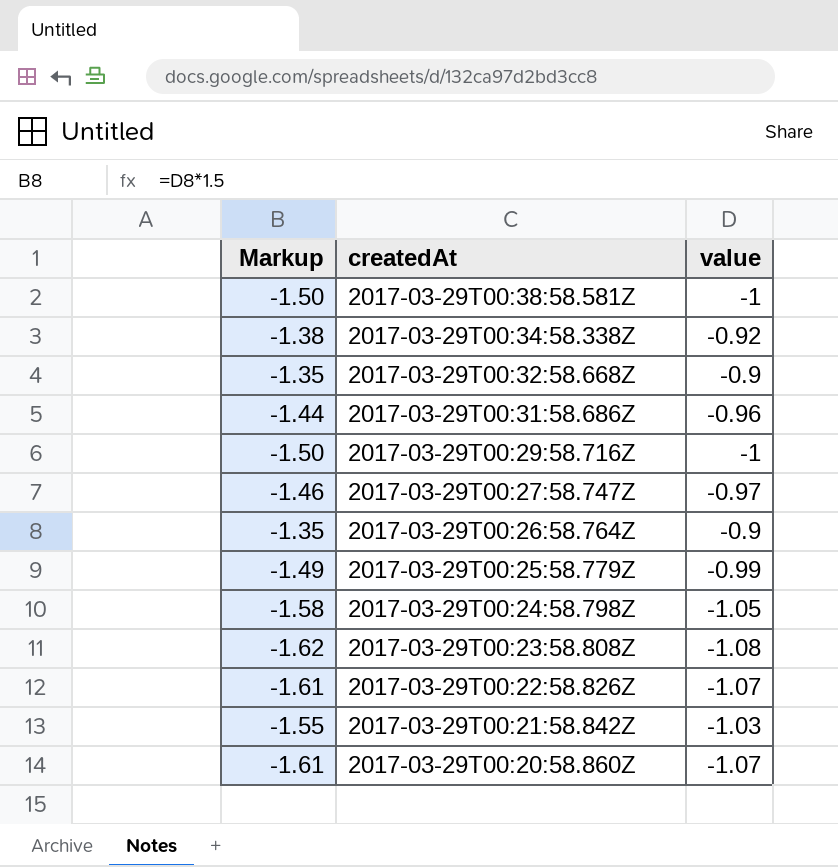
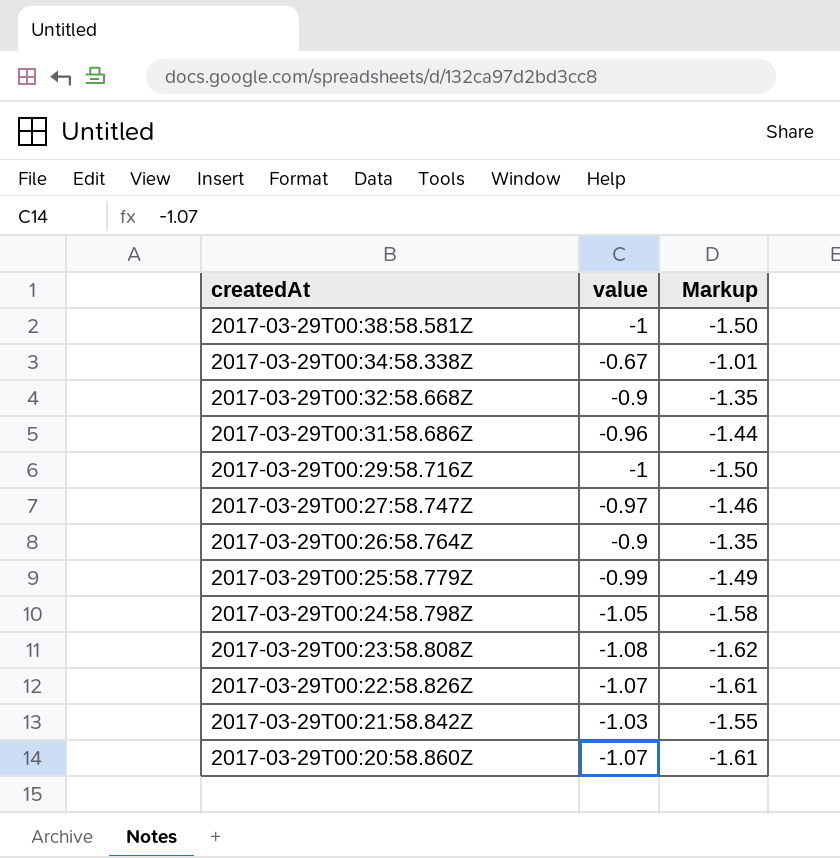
column Markup | position: 1 -> 3
2017-03-29T00:34:58.338Z | value: -0.92 -> -0.67
2017-03-29T00:34:58.338Z | Markup: -1.38 -> -1.01

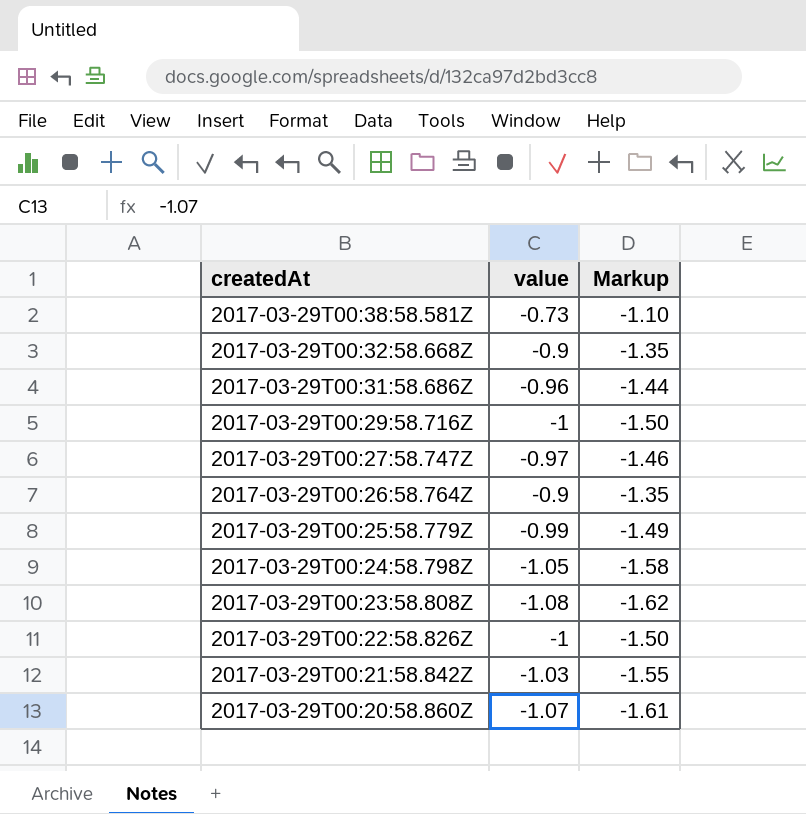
row 2017-03-29T00:34:58.338Z: -0.67 | -1.01 -> none
2017-03-29T00:38:58.581Z | value: -1 -> -0.73
2017-03-29T00:38:58.581Z | Markup: -1.50 -> -1.10
2017-03-29T00:22:58.826Z | value: -1.07 -> -1
2017-03-29T00:22:58.826Z | Markup: -1.61 -> -1.50

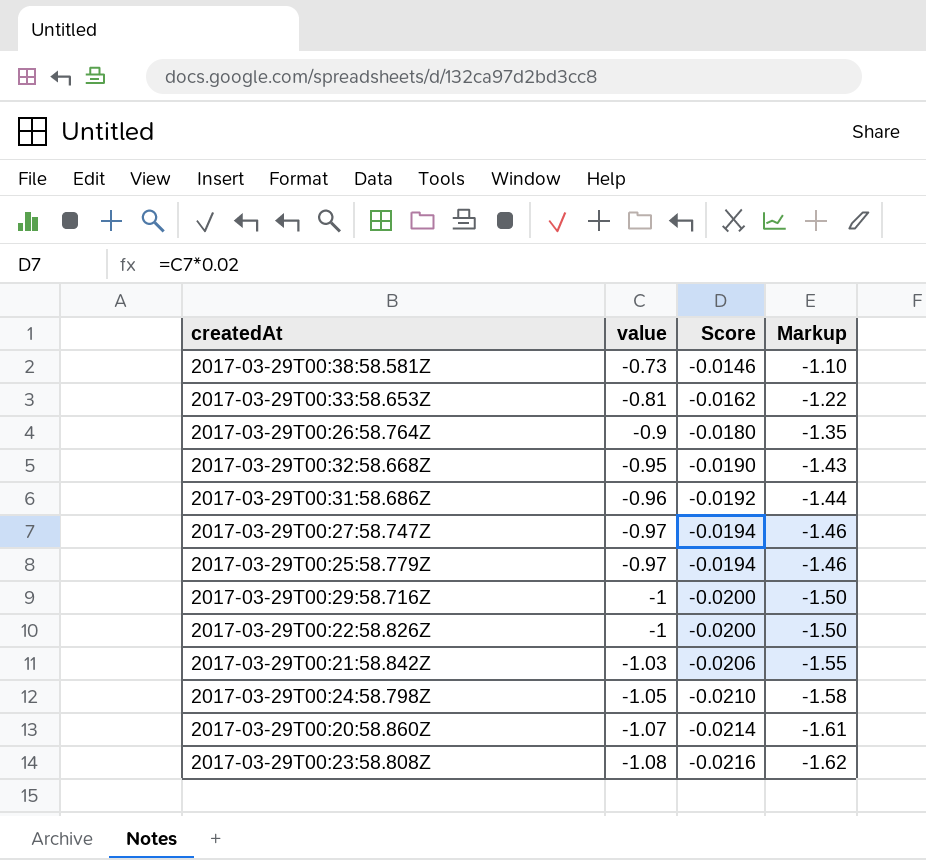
row order: createdAt descending -> value descending
column Score | formula: none -> [value] * 0.02
row 2017-03-29T00:33:58.653Z: none -> -0.81 | -0.0162 | -1.22
2017-03-29T00:32:58.668Z | value: -0.9 -> -0.95
2017-03-29T00:32:58.668Z | Markup: -1.35 -> -1.43
2017-03-29T00:25:58.779Z | value: -0.99 -> -0.97
2017-03-29T00:25:58.779Z | Markup: -1.49 -> -1.46

